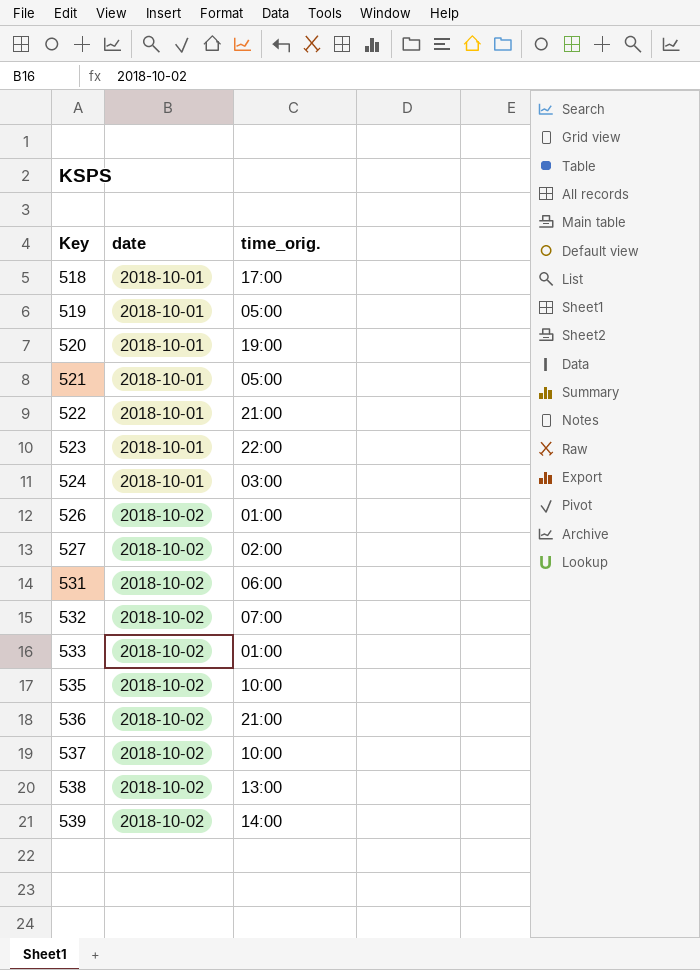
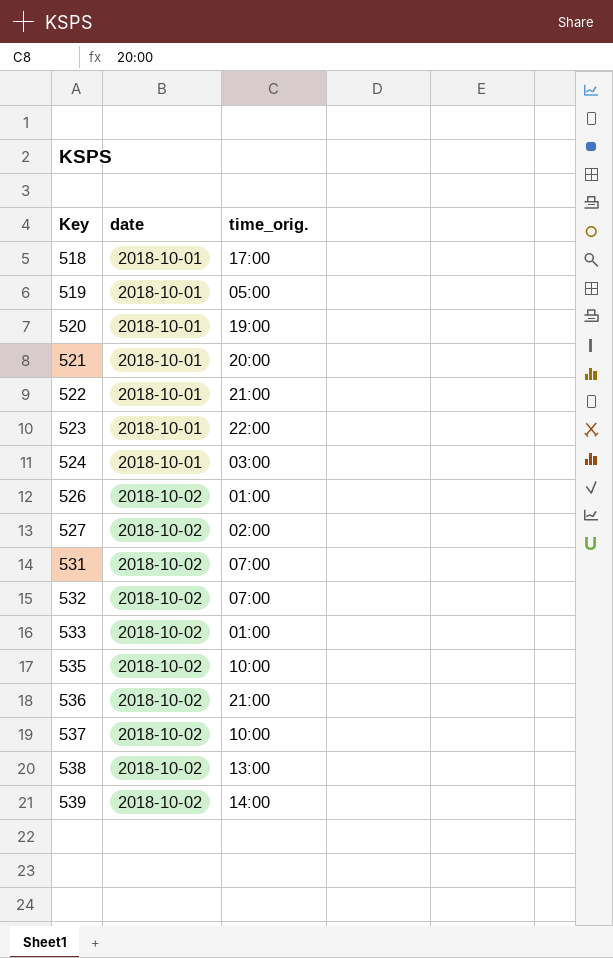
521 | time_orig.: 05:00 -> 20:00
531 | time_orig.: 06:00 -> 07:00

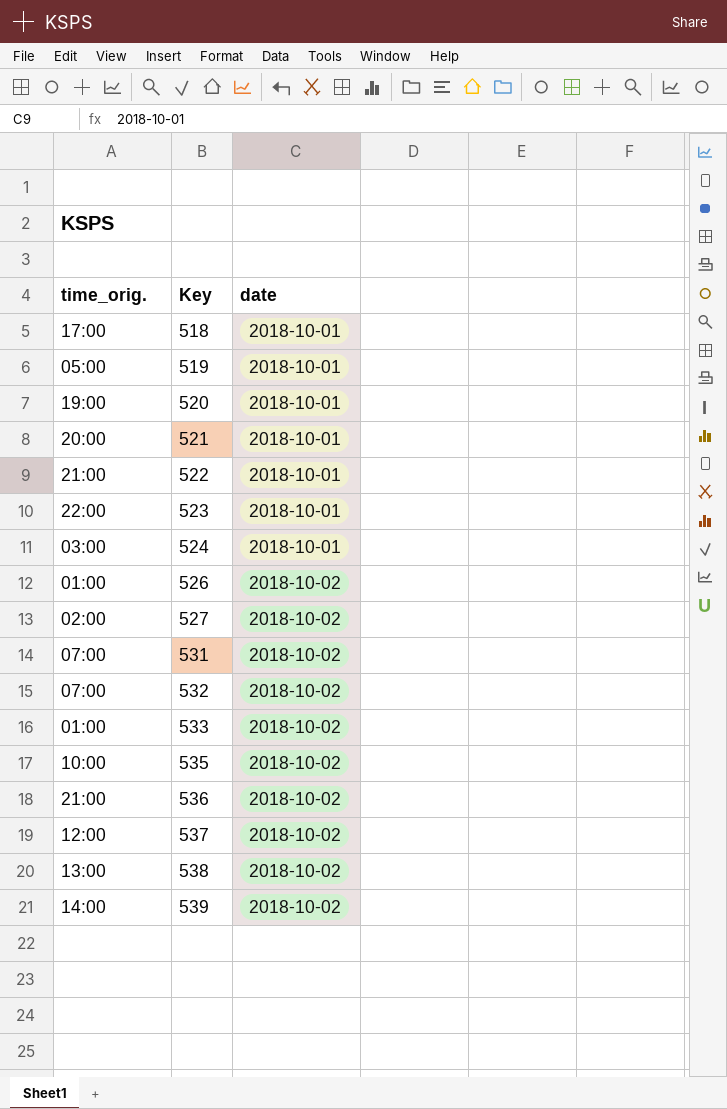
column time_orig. | position: 3 -> 1
537 | time_orig.: 10:00 -> 12:00

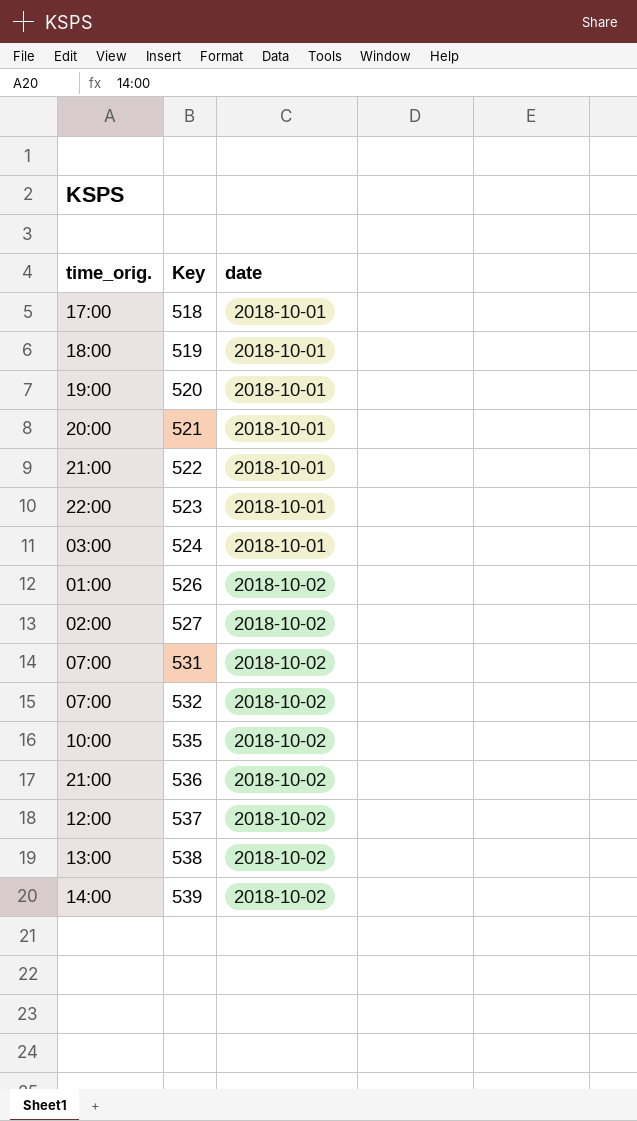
row 533: 01:00 | 2018-10-02 -> none
519 | time_orig.: 05:00 -> 18:00

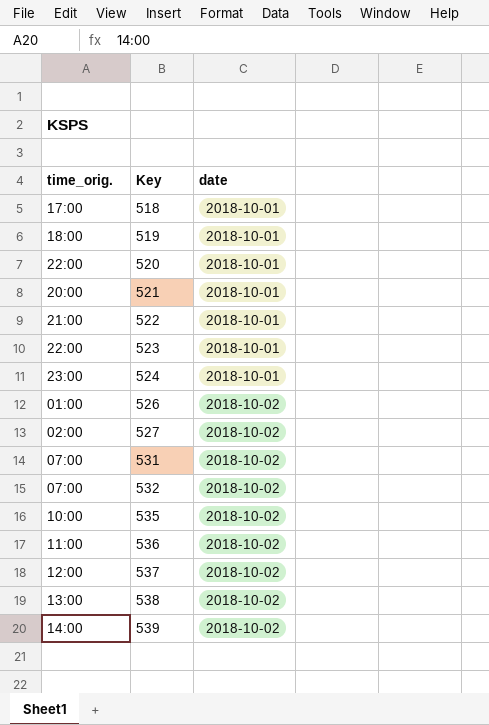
520 | time_orig.: 19:00 -> 22:00
524 | time_orig.: 03:00 -> 23:00
536 | time_orig.: 21:00 -> 11:00

